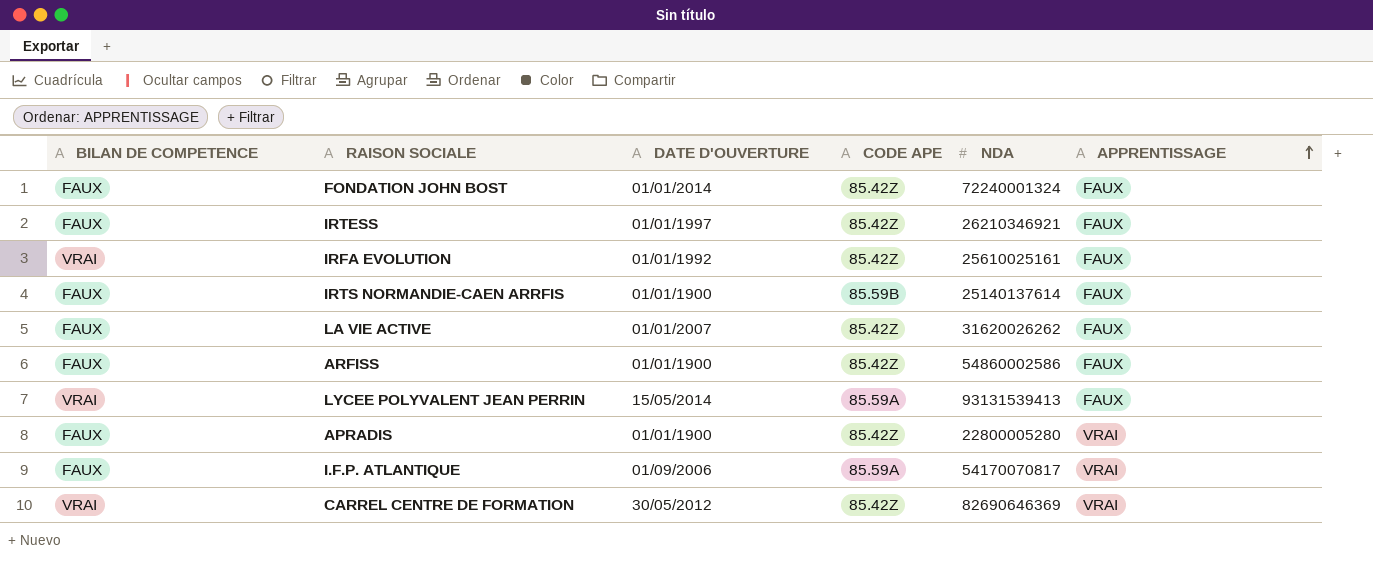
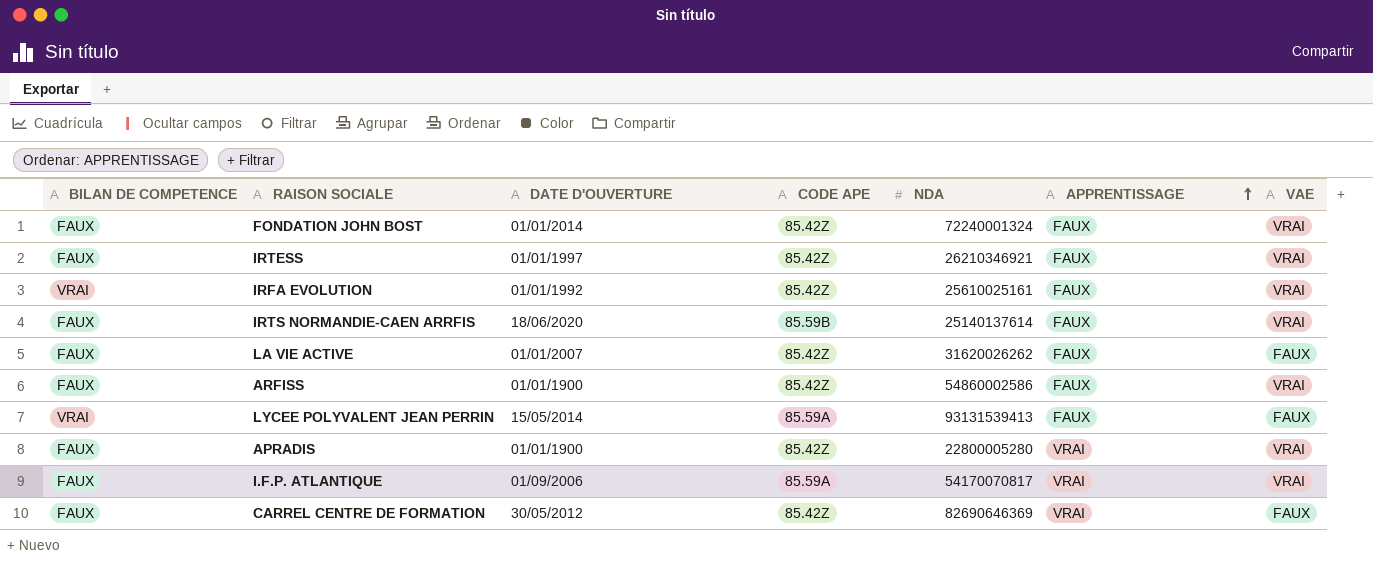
column VAE | position: none -> 7
IRTS NORMANDIE-CAEN ARRFIS | DATE D'OUVERTURE: 01/01/1900 -> 18/06/2020
CARREL CENTRE DE FORMATION | BILAN DE COMPETENCE: VRAI -> FAUX

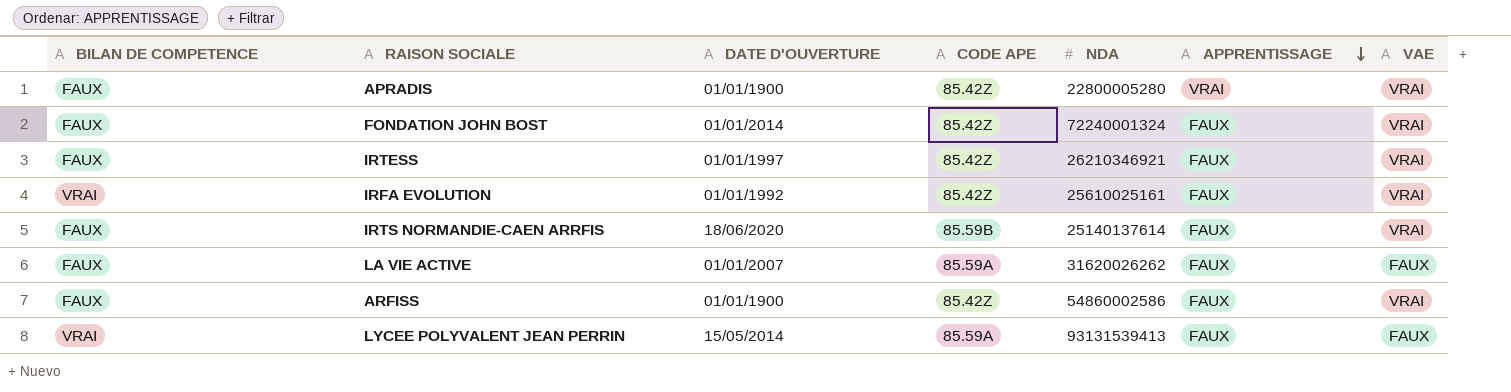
row order: APPRENTISSAGE ascending -> APPRENTISSAGE descending
row I.F.P. ATLANTIQUE: FAUX | 01/09/2006 | 85.59A | 54170070817 | VRAI | VRAI -> none
row CARREL CENTRE DE FORMATION: FAUX | 30/05/2012 | 85.42Z | 82690646369 | VRAI | FAUX -> none
LA VIE ACTIVE | CODE APE: 85.42Z -> 85.59A

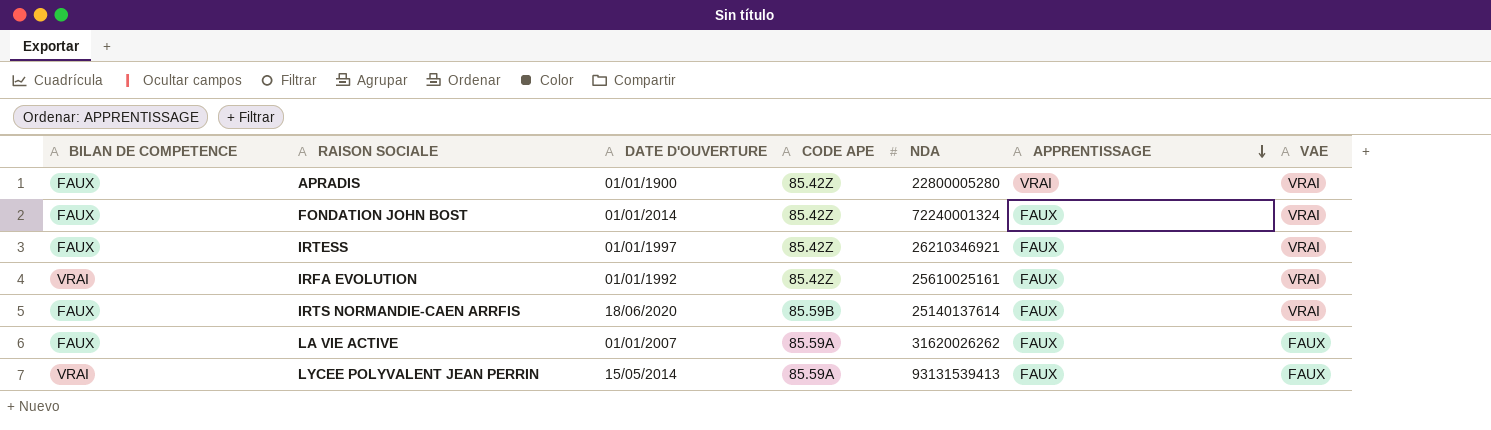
row ARFISS: FAUX | 01/01/1900 | 85.42Z | 54860002586 | FAUX | VRAI -> none

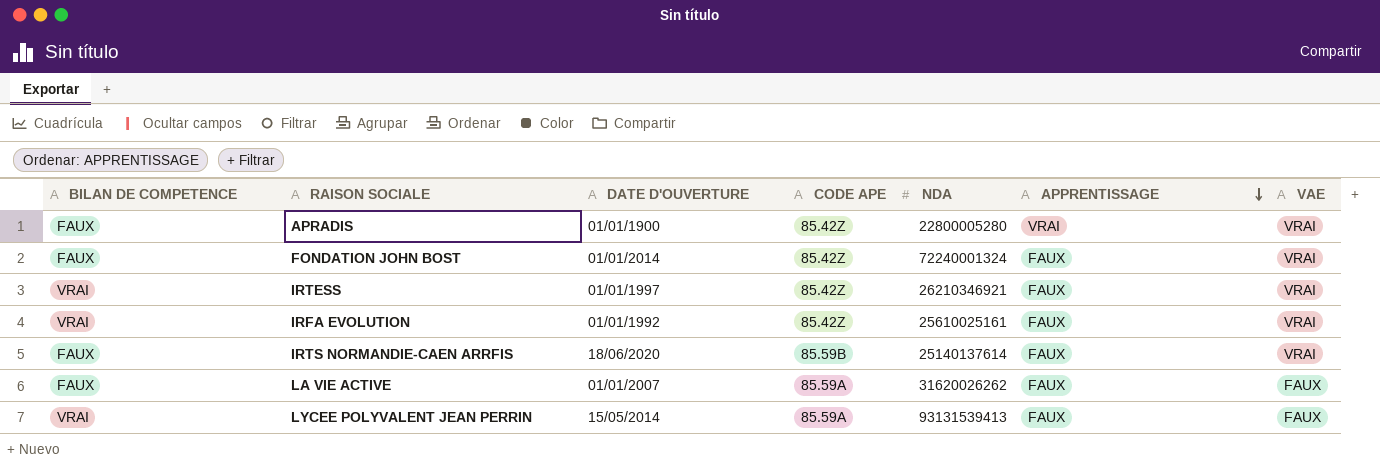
IRTESS | BILAN DE COMPETENCE: FAUX -> VRAI

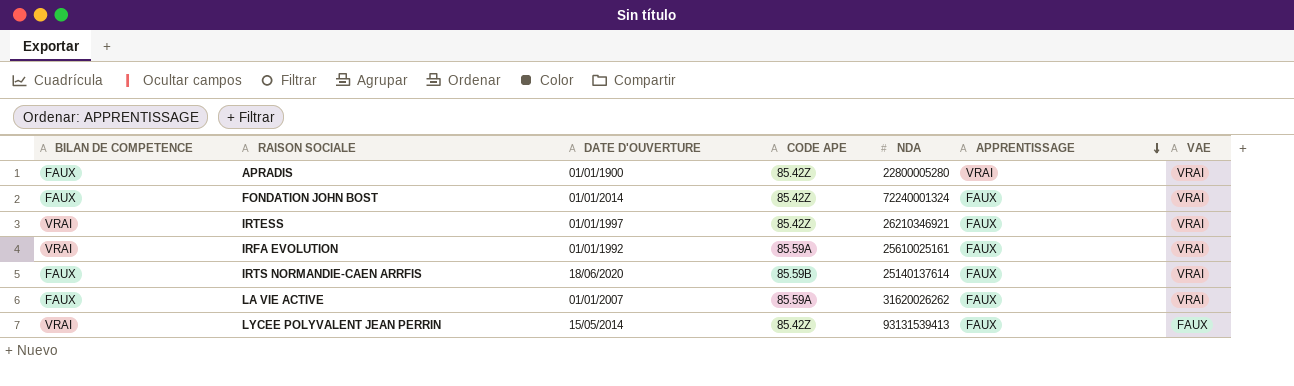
IRFA EVOLUTION | CODE APE: 85.42Z -> 85.59A
LA VIE ACTIVE | VAE: FAUX -> VRAI
LYCEE POLYVALENT JEAN PERRIN | CODE APE: 85.59A -> 85.42Z

